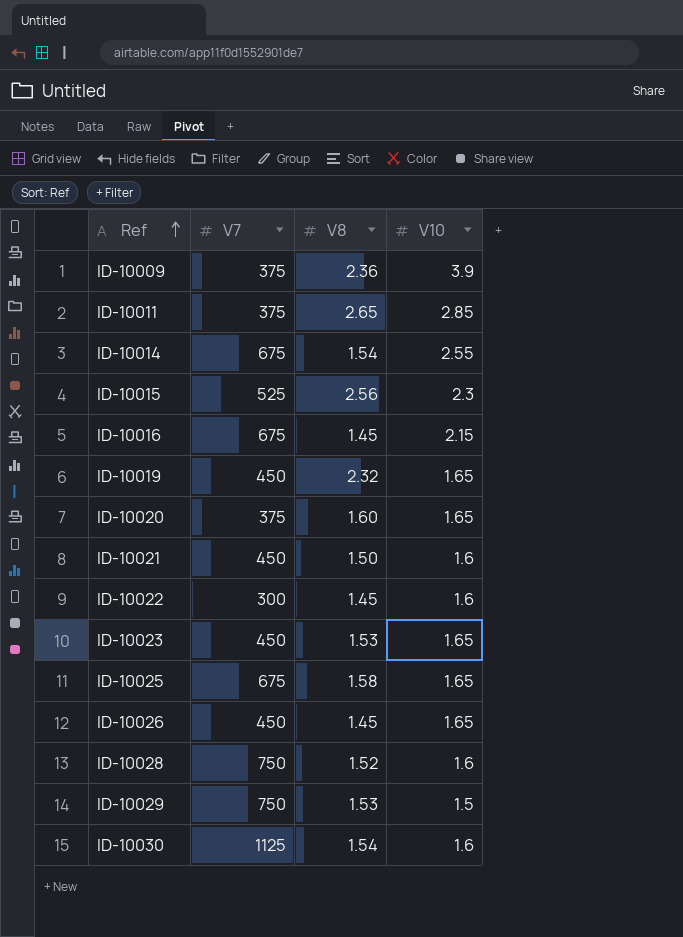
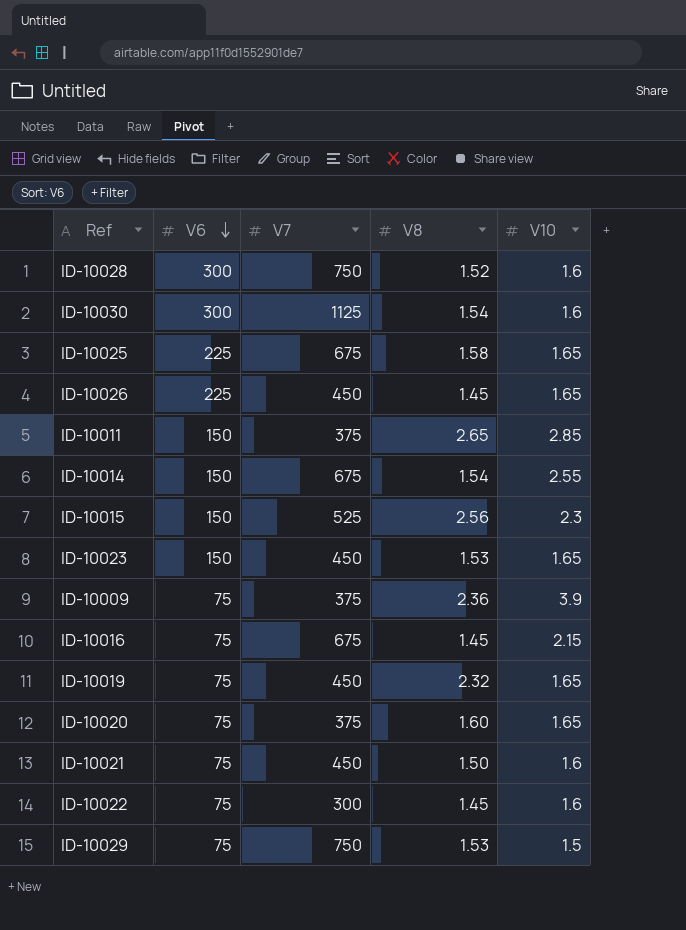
row order: Ref ascending -> V6 descending
column V6 | position: none -> 2

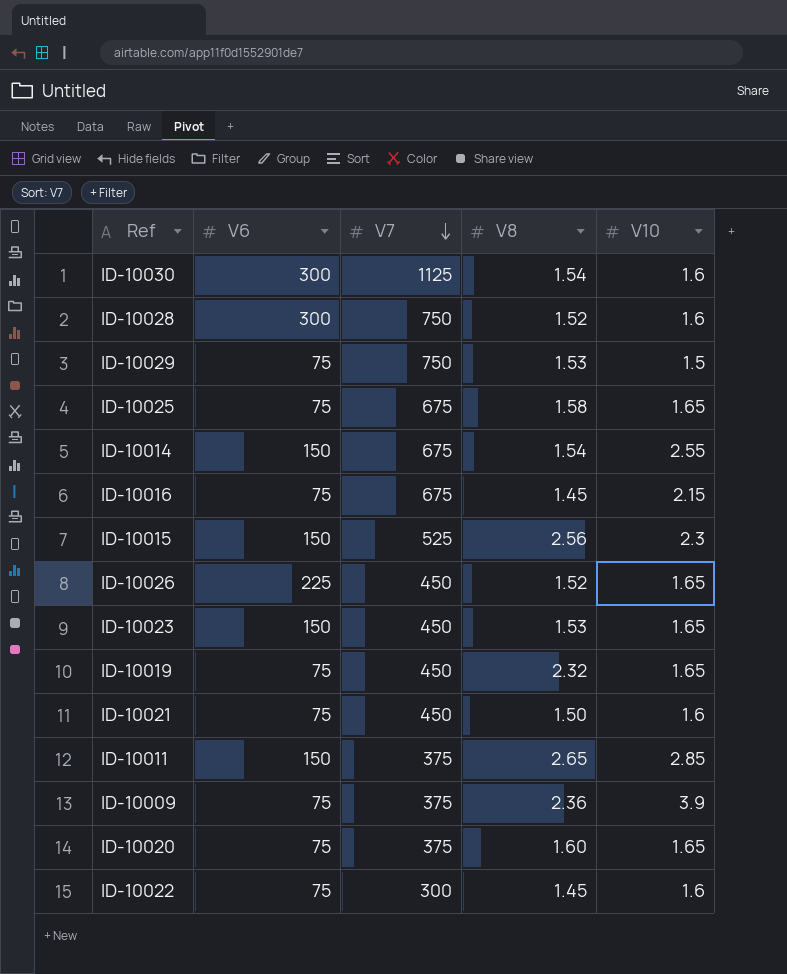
row order: V6 descending -> V7 descending
ID-10025 | V6: 225 -> 75
ID-10026 | V8: 1.45 -> 1.52

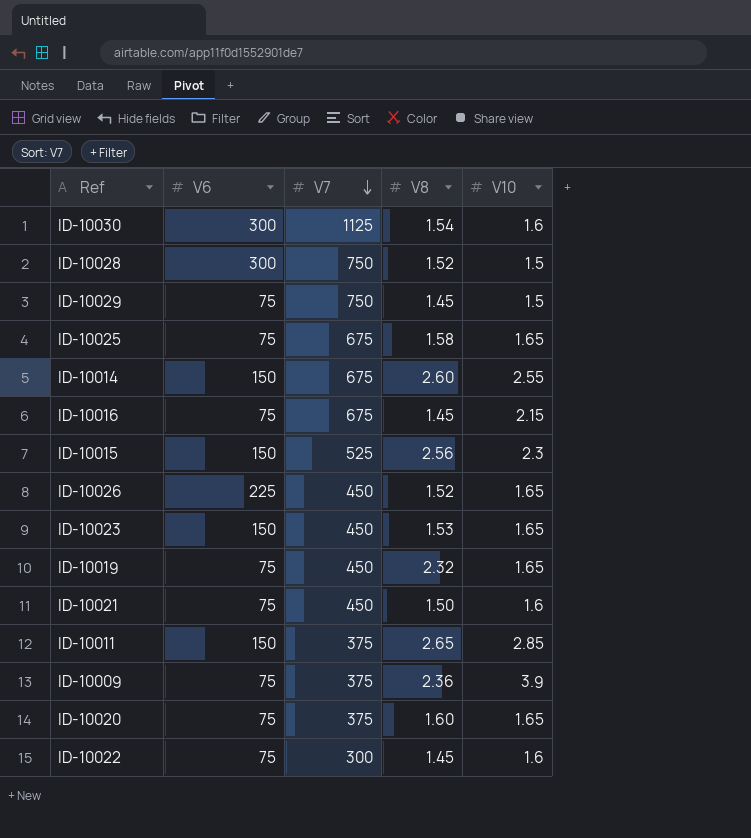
ID-10028 | V10: 1.6 -> 1.5
ID-10029 | V8: 1.53 -> 1.45
ID-10014 | V8: 1.54 -> 2.60

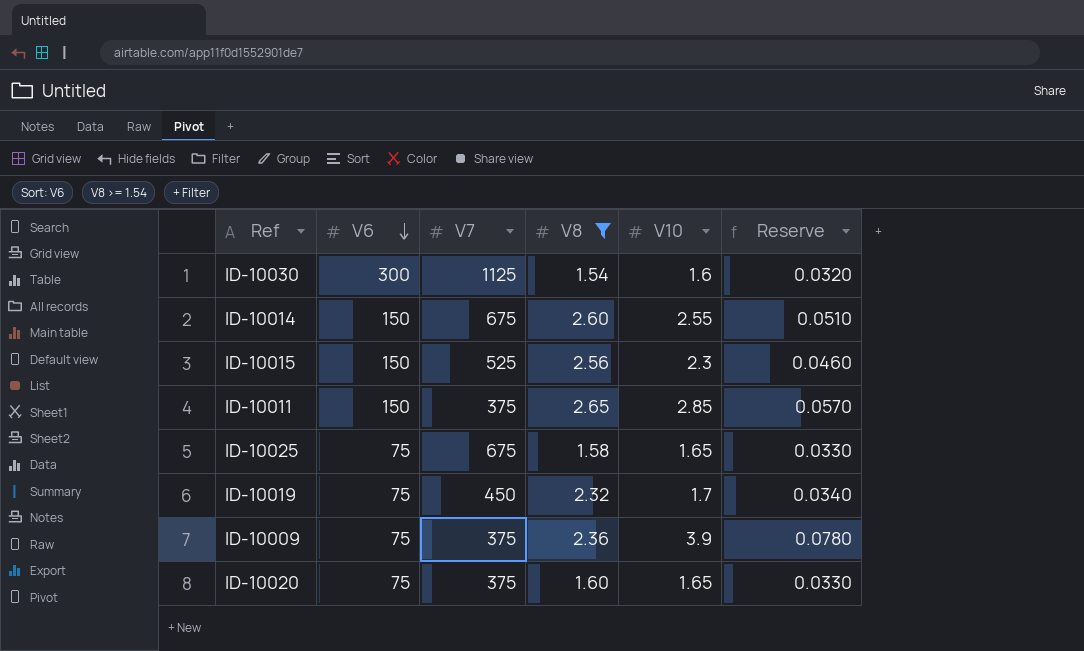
filter: none -> V8 >= 1.54
row order: V7 descending -> V6 descending
column Reserve | formula: none -> [V10] * 0.02
ID-10019 | V10: 1.65 -> 1.7

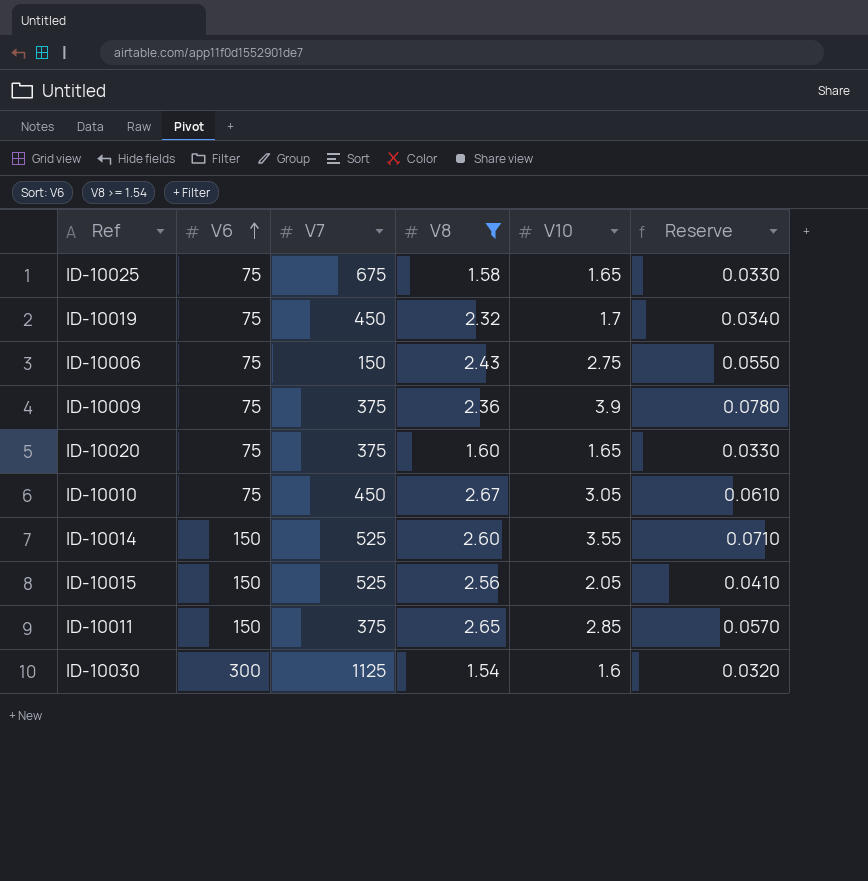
row order: V6 descending -> V6 ascending
row ID-10006: none -> 75 | 150 | 2.43 | 2.75 | 0.0550
row ID-10010: none -> 75 | 450 | 2.67 | 3.05 | 0.0610
ID-10014 | V7: 675 -> 525
ID-10014 | V10: 2.55 -> 3.55
ID-10014 | Reserve: 0.0510 -> 0.0710
ID-10015 | V10: 2.3 -> 2.05
ID-10015 | Reserve: 0.0460 -> 0.0410

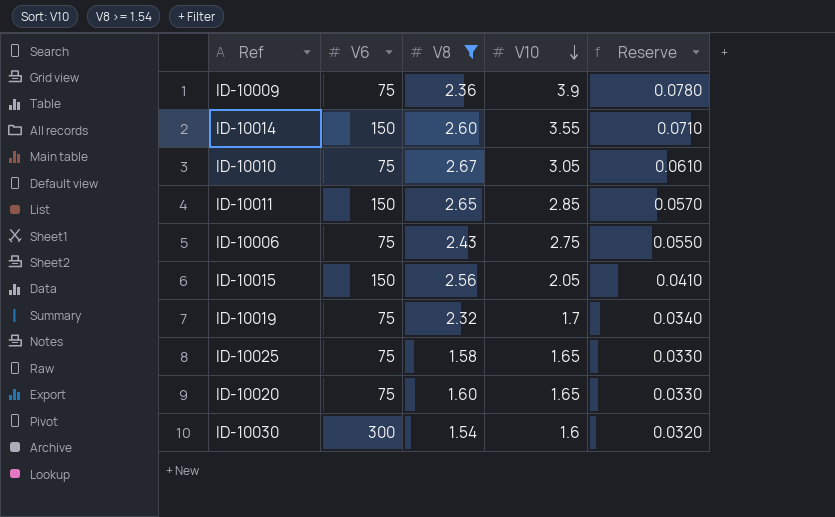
row order: V6 ascending -> V10 descending
column V7 | position: 3 -> none

